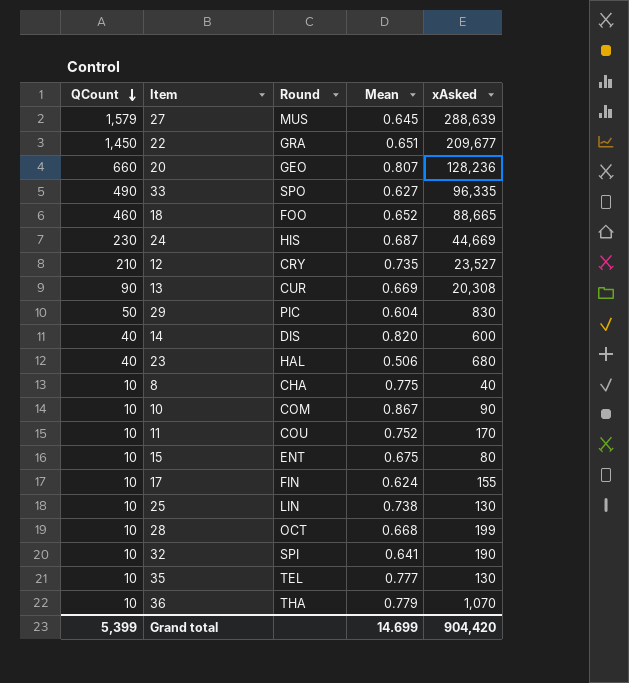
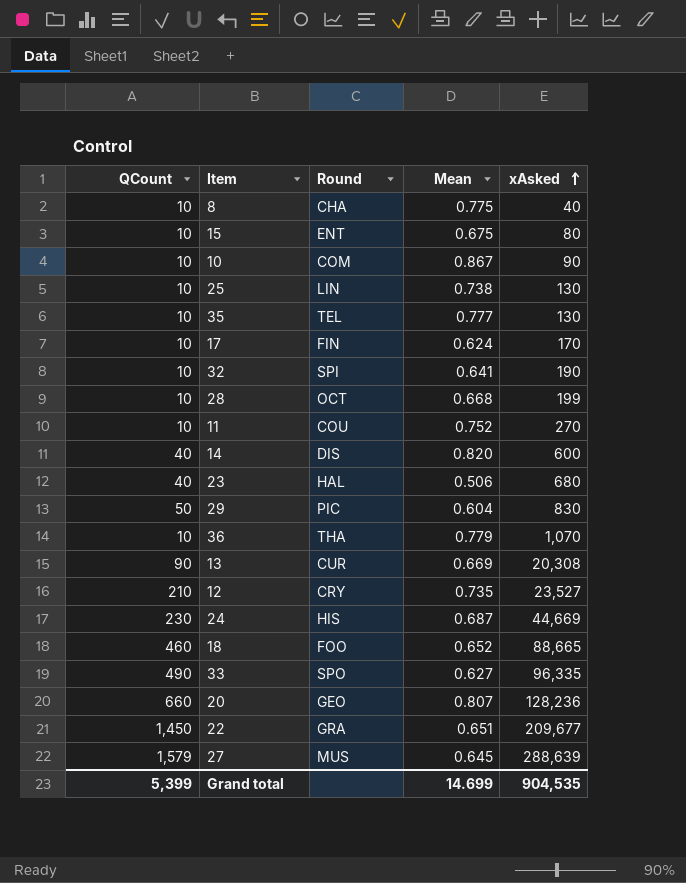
row order: QCount descending -> xAsked ascending
17 | xAsked: 155 -> 170
11 | xAsked: 170 -> 270
Grand total | xAsked: 904,420 -> 904,535

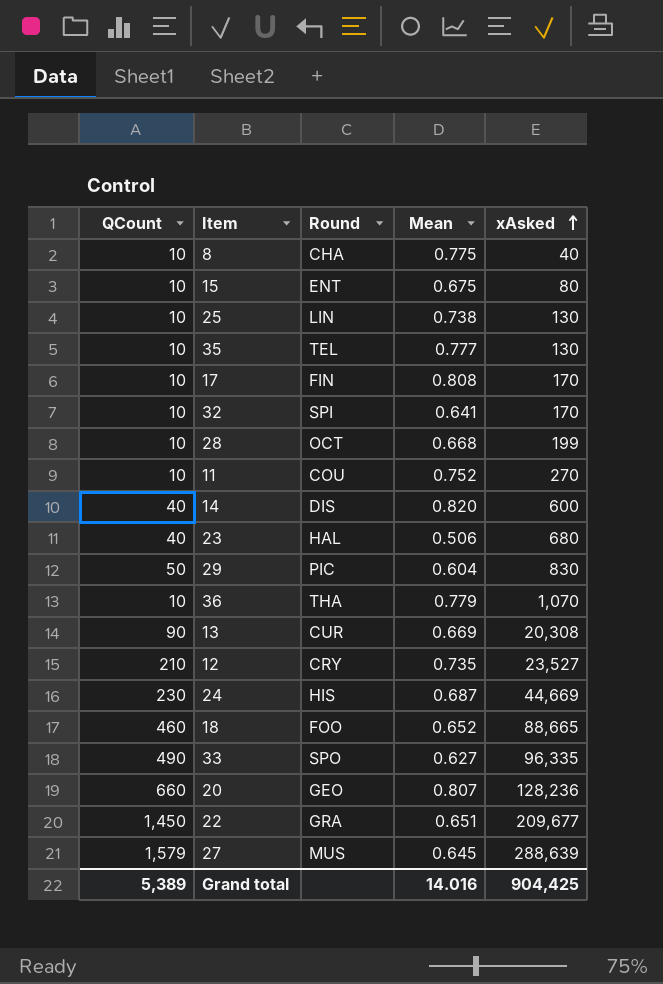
row 10: 10 | COM | 0.867 | 90 -> none
17 | Mean: 0.624 -> 0.808
32 | xAsked: 190 -> 170
Grand total | QCount: 5,399 -> 5,389
Grand total | Mean: 14.699 -> 14.016
Grand total | xAsked: 904,535 -> 904,425

